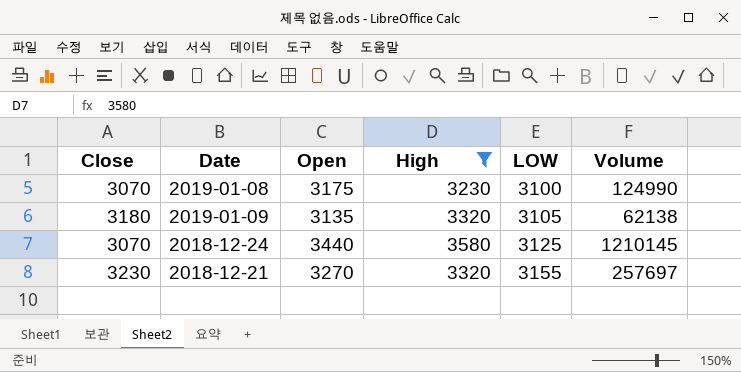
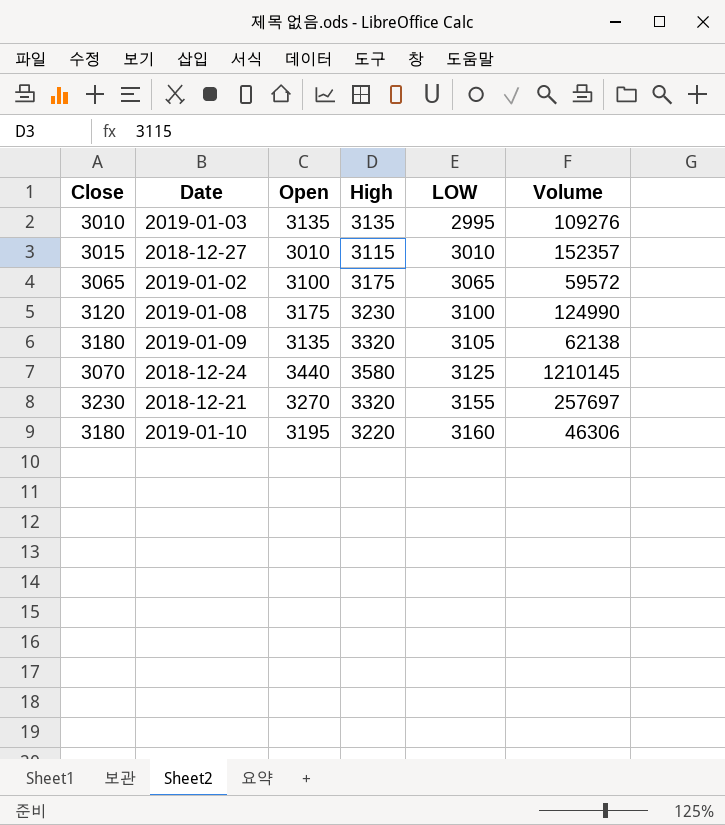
filter: High >= 3230 -> none
2019-01-08 | Close: 3070 -> 3120

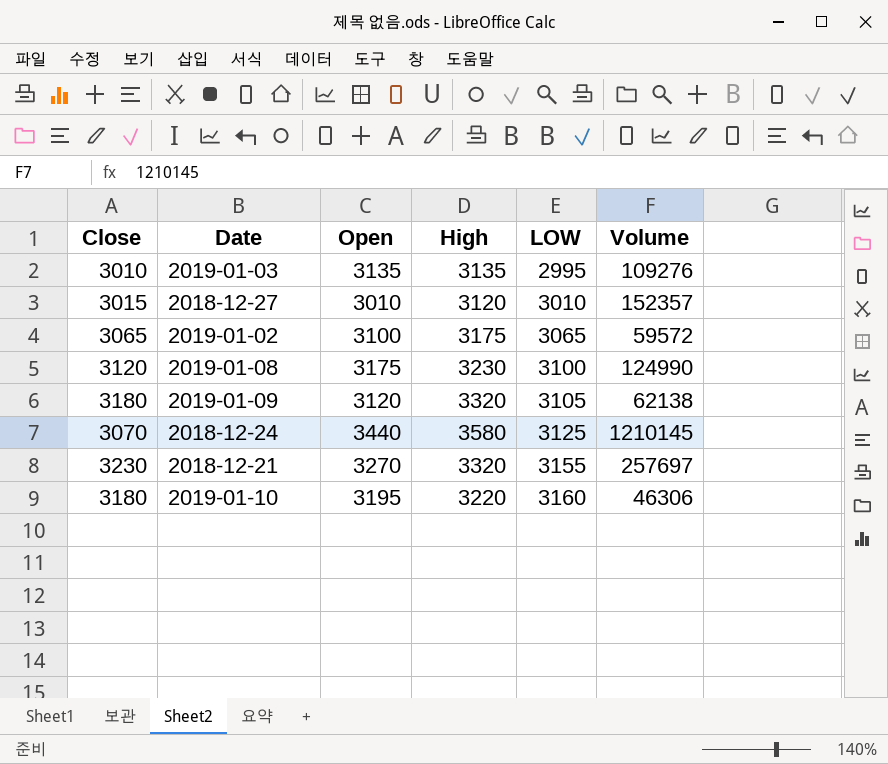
2018-12-27 | High: 3115 -> 3120
2019-01-09 | Open: 3135 -> 3120

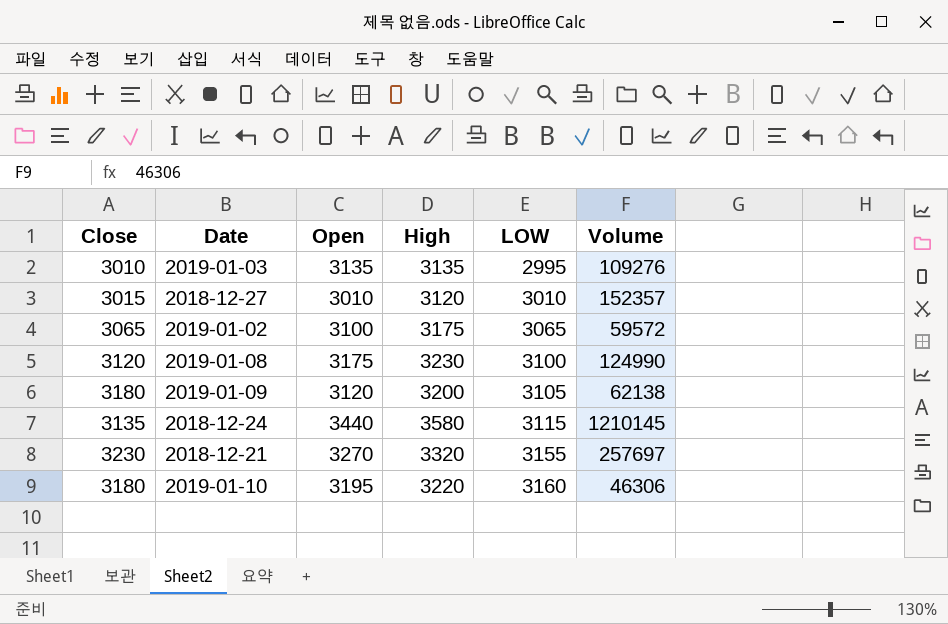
2019-01-09 | High: 3320 -> 3200
2018-12-24 | Close: 3070 -> 3135
2018-12-24 | LOW: 3125 -> 3115

